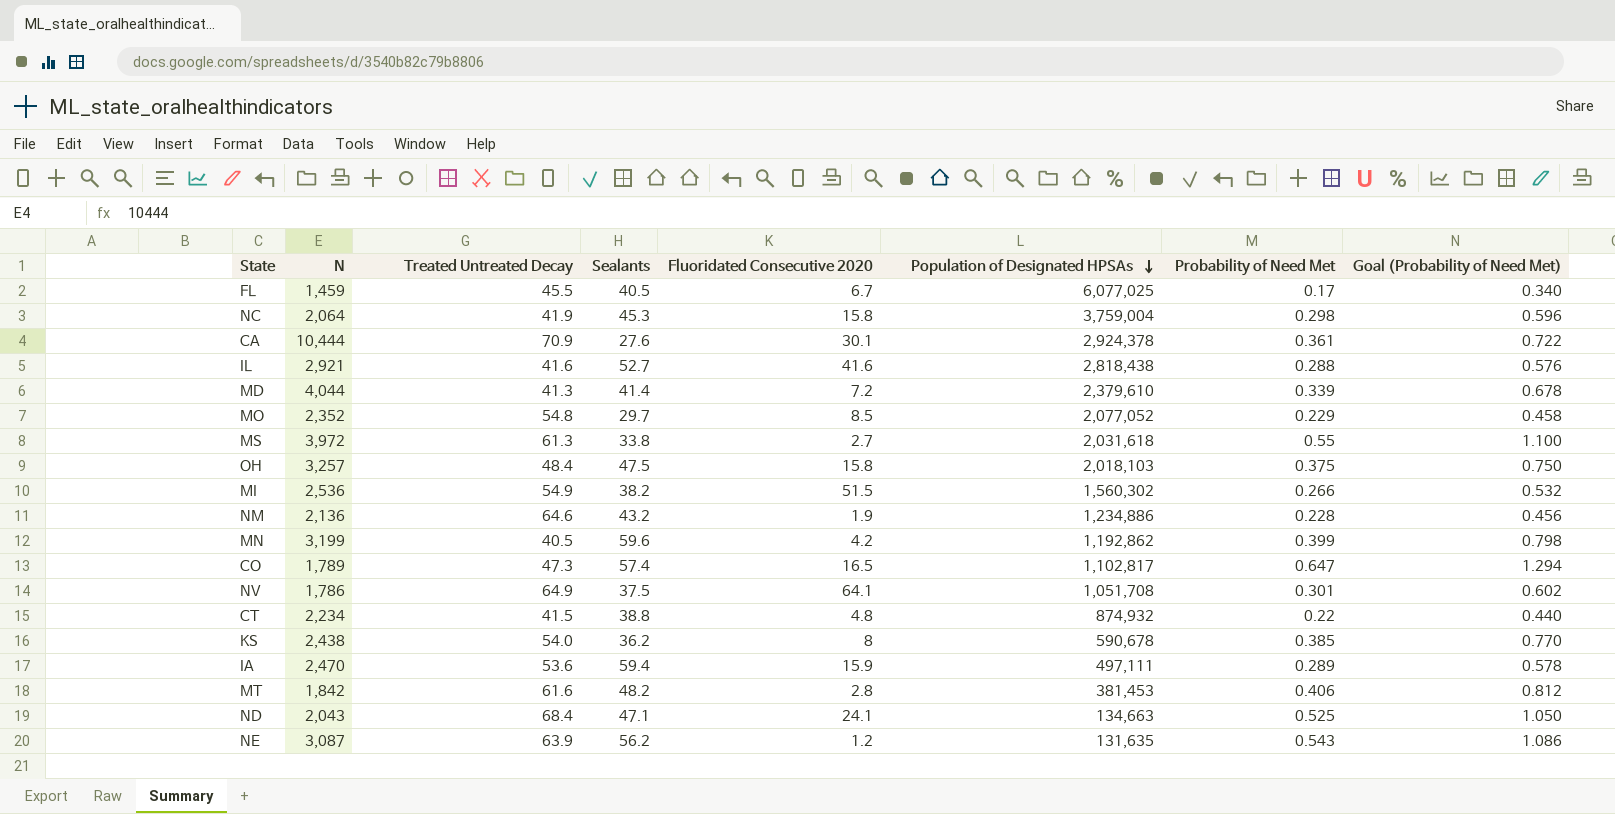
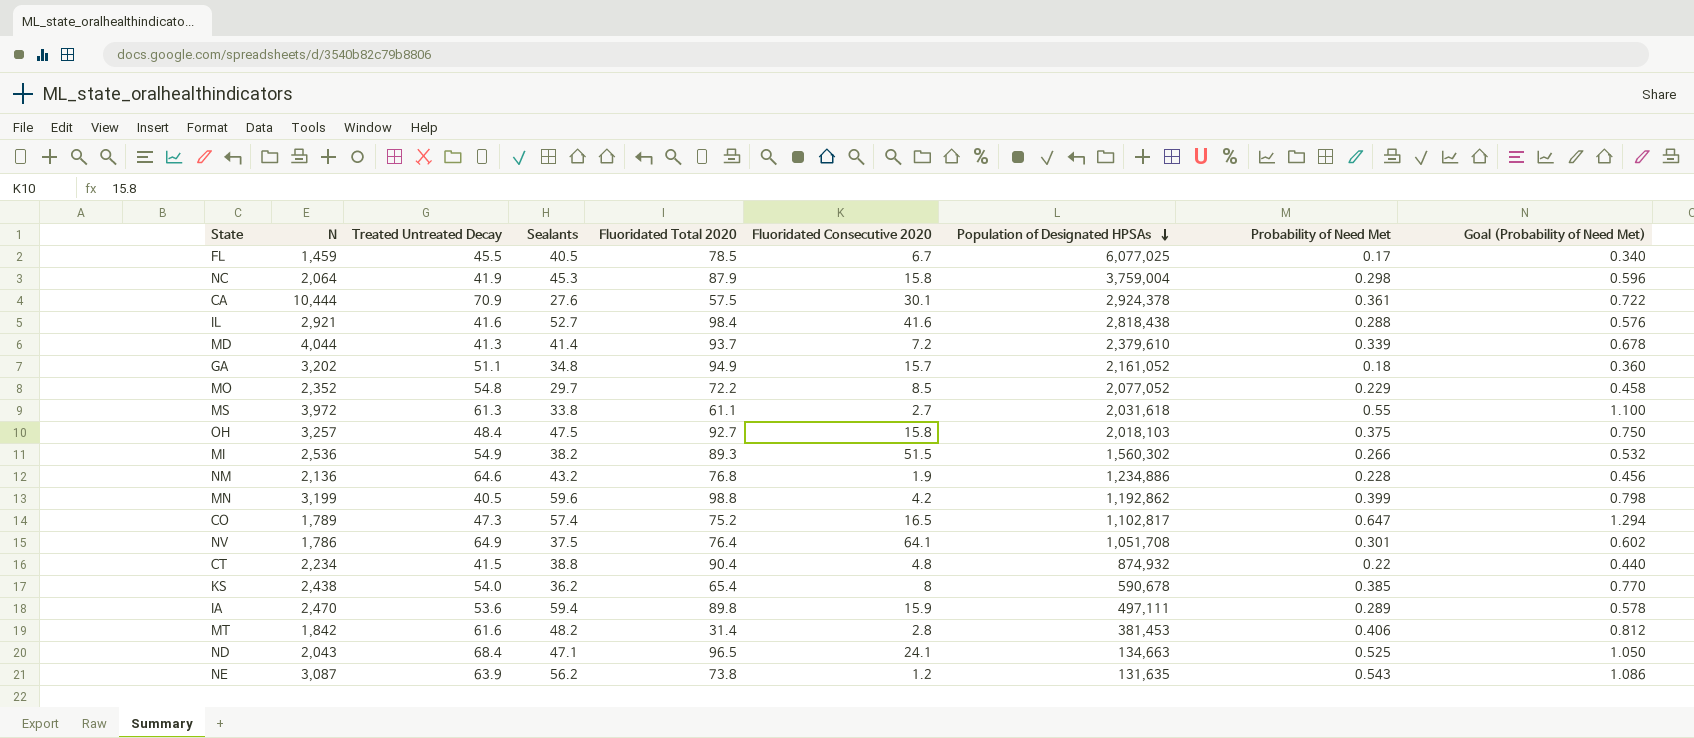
column Fluoridated Total 2020 | position: none -> 5
row GA: none -> 3,202 | 51.1 | 34.8 | 94.9 | 15.7 | 2,161,052 | 0.18 | 0.360

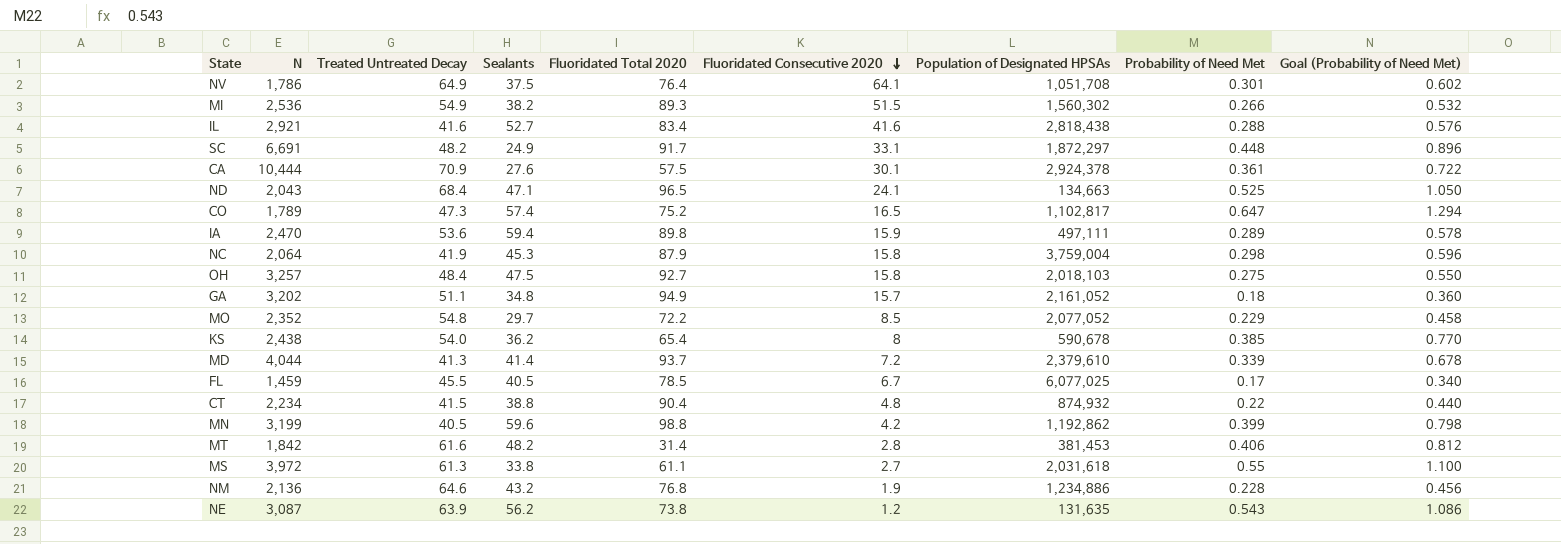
row order: Population of Designated HPSAs descending -> Fluoridated Consecutive 2020 descending
IL | Fluoridated Total 2020: 98.4 -> 83.4
row SC: none -> 6,691 | 48.2 | 24.9 | 91.7 | 33.1 | 1,872,297 | 0.448 | 0.896
OH | Probability of Need Met: 0.375 -> 0.275
OH | Goal (Probability of Need Met): 0.750 -> 0.550

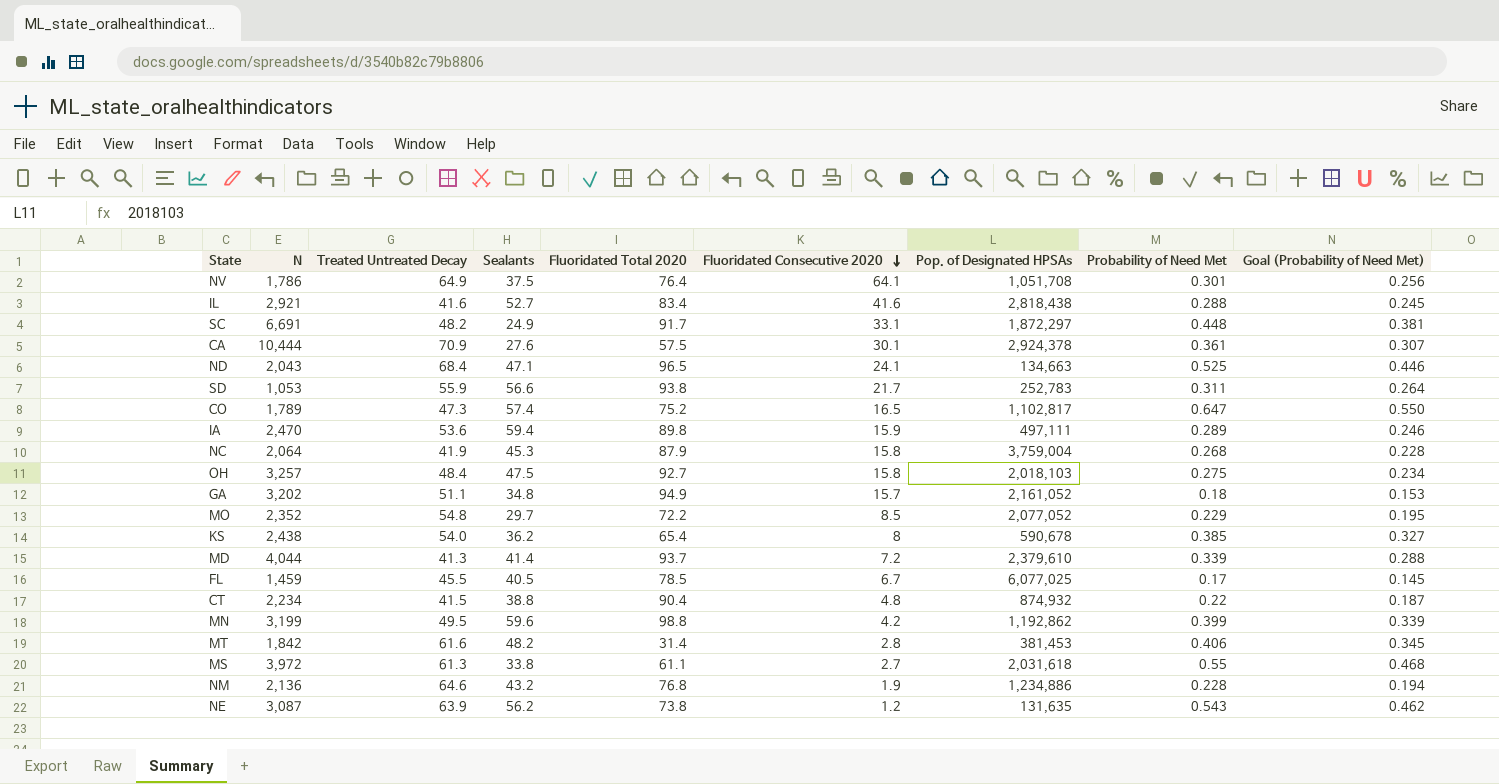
column name: Population of Designated HPSAs -> Pop. of Designated HPSAs
column Goal (Probability of Need Met) | formula: [Probability of Need Met] * 2 -> [Probability of Need Met] * 0.85
row MI: 2,536 | 54.9 | 38.2 | 89.3 | 51.5 | 1,560,302 | 0.266 | 0.532 -> none
row SD: none -> 1,053 | 55.9 | 56.6 | 93.8 | 21.7 | 252,783 | 0.311 | 0.264
NC | Probability of Need Met: 0.298 -> 0.268
MN | Treated Untreated Decay: 40.5 -> 49.5

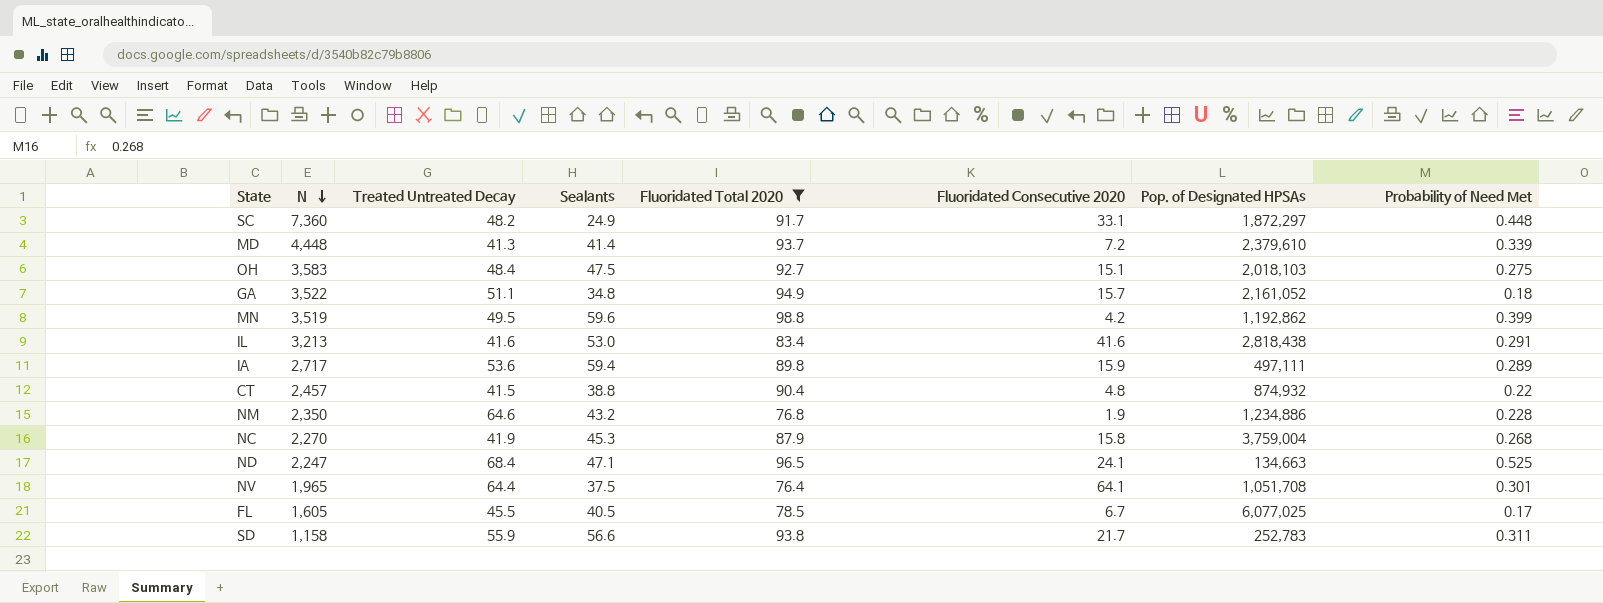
filter: none -> Fluoridated Total 2020 >= 76.4
row order: Fluoridated Consecutive 2020 descending -> N descending
column Goal (Probability of Need Met) | formula: [Probability of Need Met] * 0.85 -> none
SC | N: 6,691 -> 7,360
MD | N: 4,044 -> 4,448
OH | N: 3,257 -> 3,583
OH | Fluoridated Consecutive 2020: 15.8 -> 15.1
GA | N: 3,202 -> 3,522
MN | N: 3,199 -> 3,519
IL | N: 2,921 -> 3,213
IL | Sealants: 52.7 -> 53.0
IL | Probability of Need Met: 0.288 -> 0.291
IA | N: 2,470 -> 2,717
CT | N: 2,234 -> 2,457
NM | N: 2,136 -> 2,350
NC | N: 2,064 -> 2,270
ND | N: 2,043 -> 2,247
NV | N: 1,786 -> 1,965
NV | Treated Untreated Decay: 64.9 -> 64.4
FL | N: 1,459 -> 1,605
SD | N: 1,053 -> 1,158

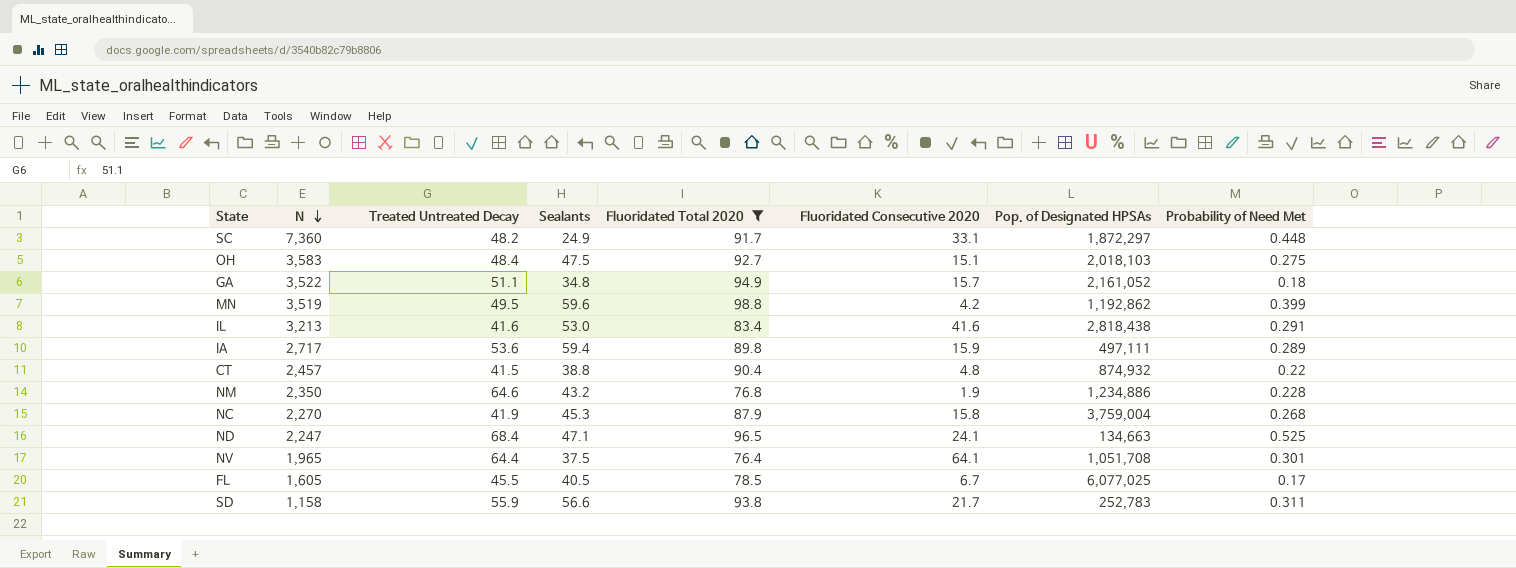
row MD: 4,448 | 41.3 | 41.4 | 93.7 | 7.2 | 2,379,610 | 0.339 -> none

